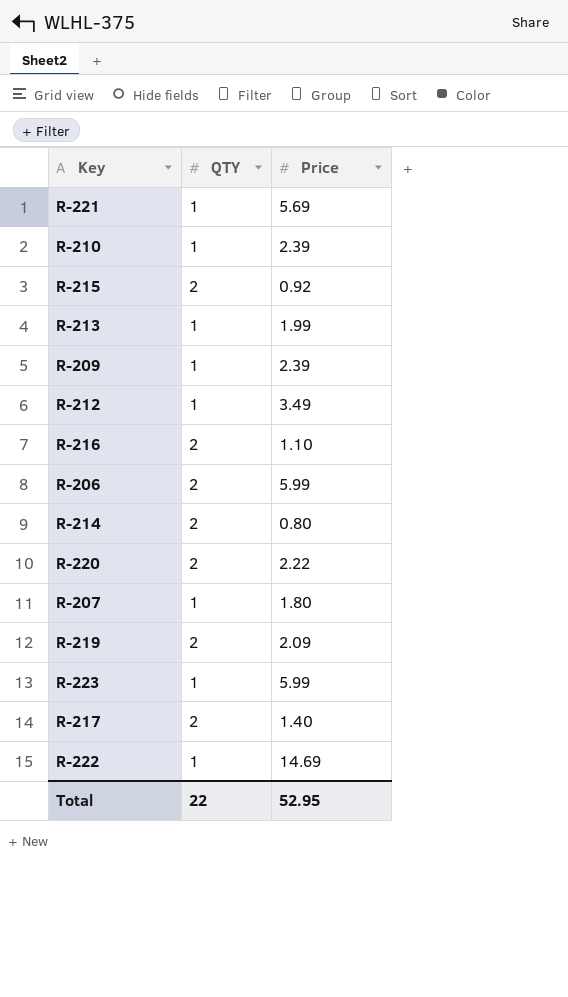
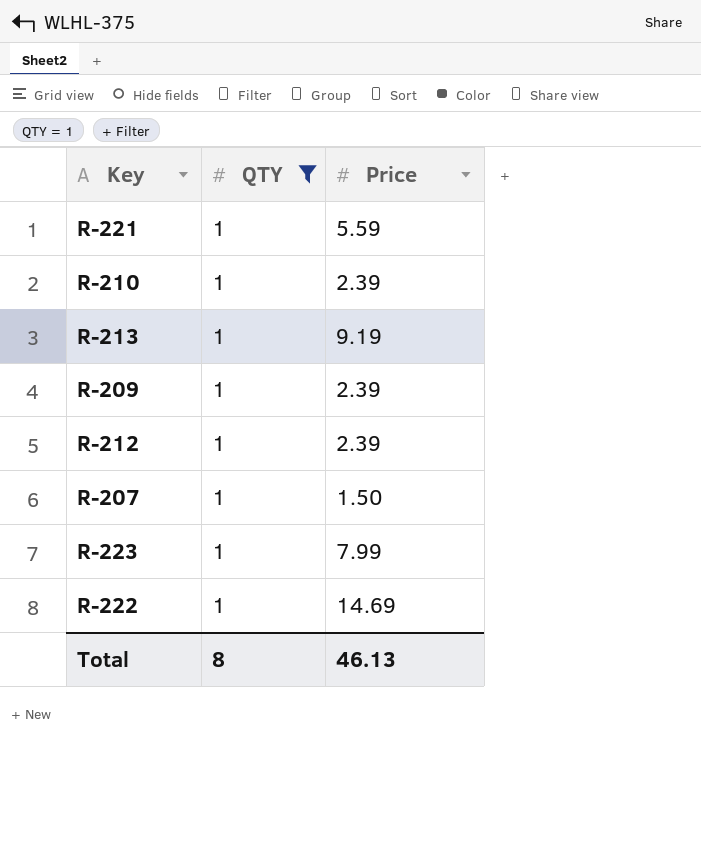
filter: none -> QTY = 1
R-221 | Price: 5.69 -> 5.59
R-213 | Price: 1.99 -> 9.19
R-212 | Price: 3.49 -> 2.39
R-207 | Price: 1.80 -> 1.50
R-223 | Price: 5.99 -> 7.99
Total | QTY: 22 -> 8
Total | Price: 52.95 -> 46.13

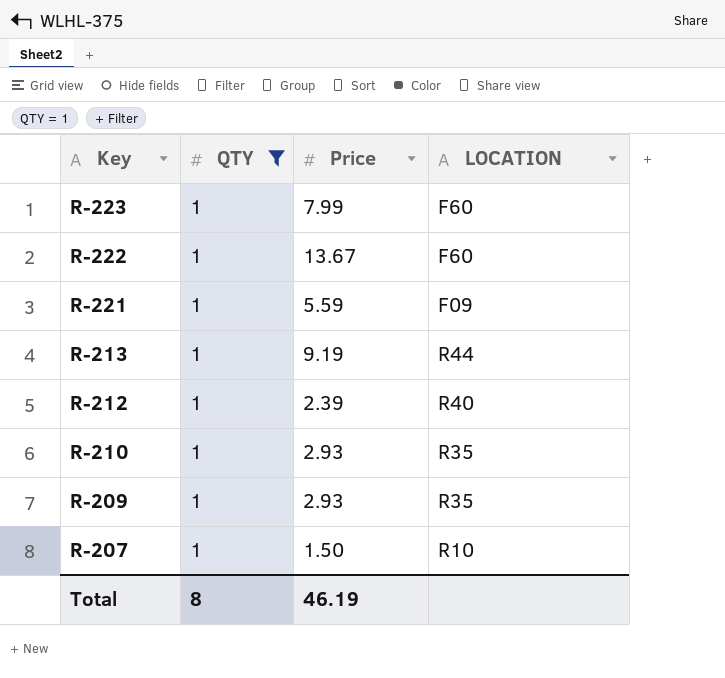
row order: none -> Key descending
column LOCATION | position: none -> 4
R-222 | Price: 14.69 -> 13.67
R-210 | Price: 2.39 -> 2.93
R-209 | Price: 2.39 -> 2.93
Total | Price: 46.13 -> 46.19

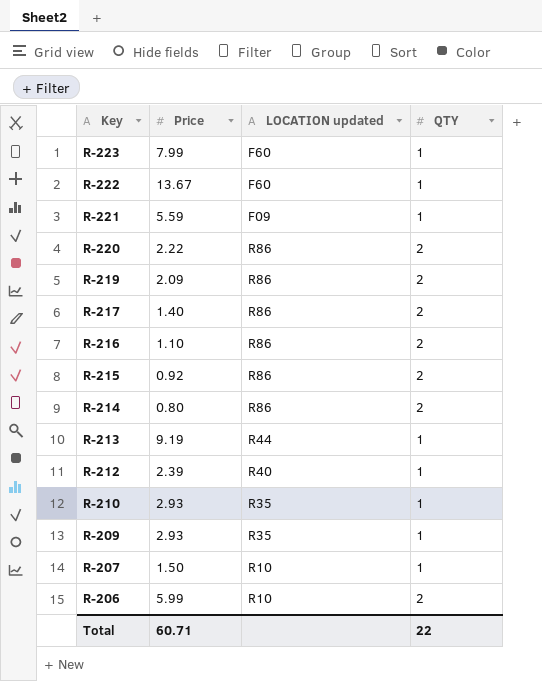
filter: QTY = 1 -> none
column name: LOCATION -> LOCATION updated
column QTY | position: 2 -> 4
Total | Price: 46.19 -> 60.71
Total | QTY: 8 -> 22

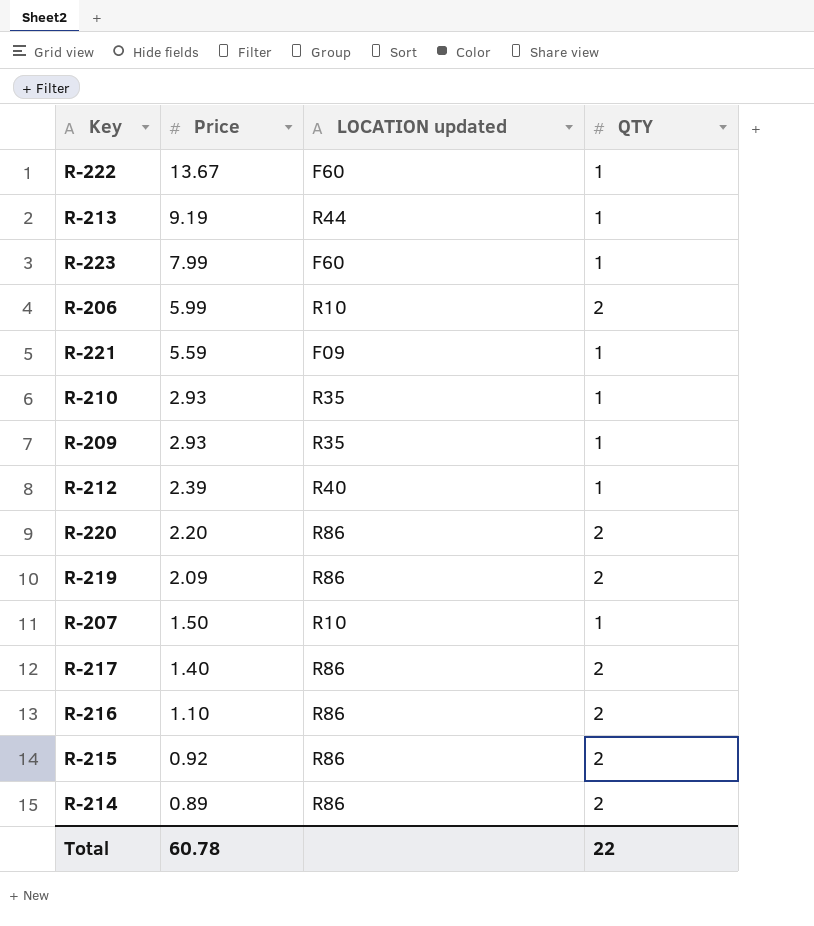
row order: Key descending -> Price descending
R-220 | Price: 2.22 -> 2.20
R-214 | Price: 0.80 -> 0.89
Total | Price: 60.71 -> 60.78

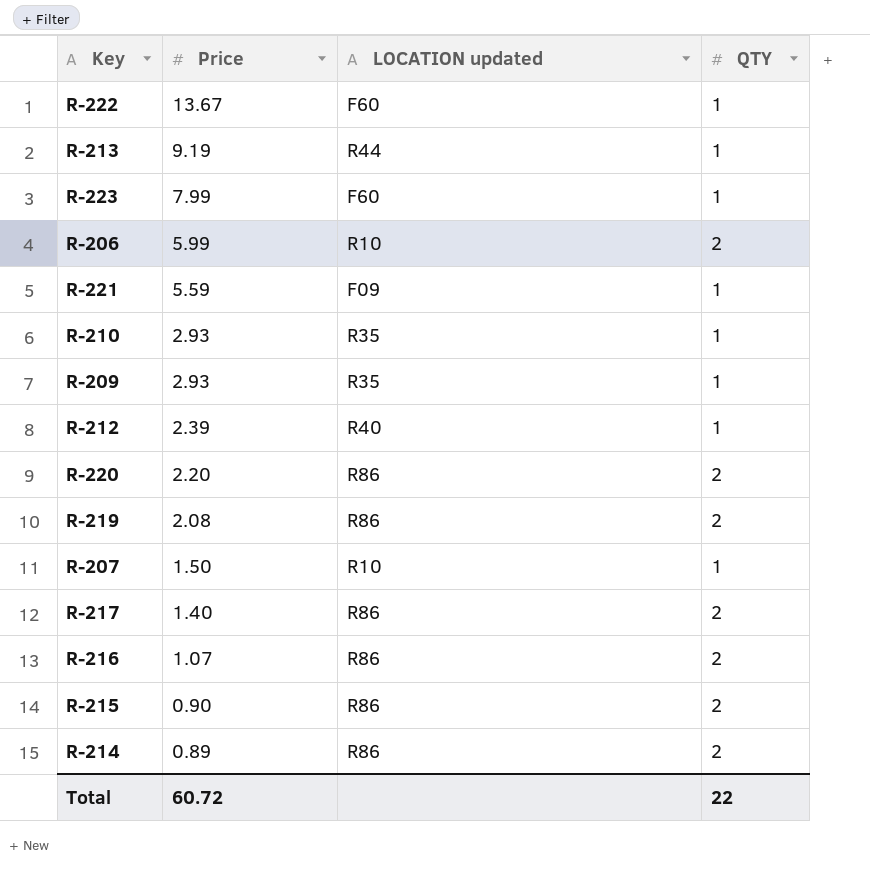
R-219 | Price: 2.09 -> 2.08
R-216 | Price: 1.10 -> 1.07
R-215 | Price: 0.92 -> 0.90
Total | Price: 60.78 -> 60.72

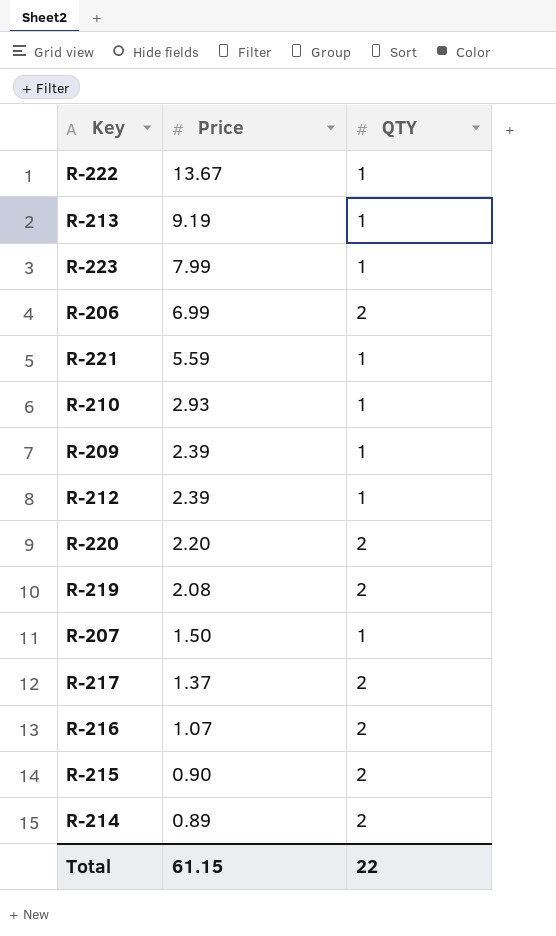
column LOCATION updated | position: 3 -> none
R-206 | Price: 5.99 -> 6.99
R-209 | Price: 2.93 -> 2.39
R-217 | Price: 1.40 -> 1.37
Total | Price: 60.72 -> 61.15

